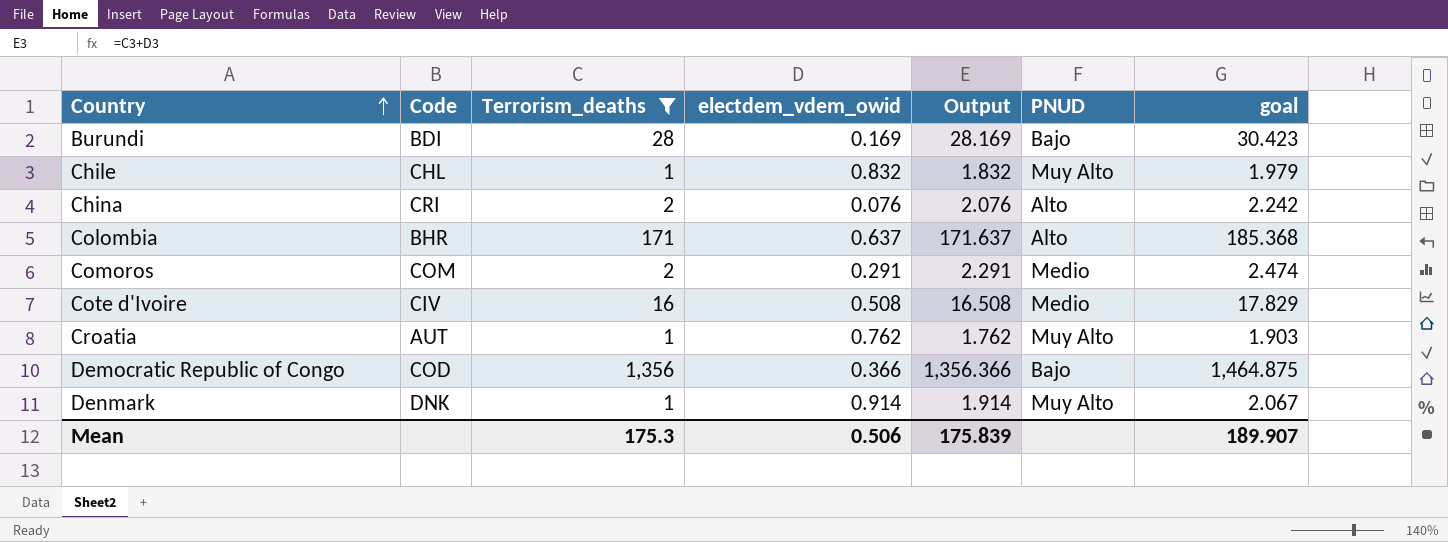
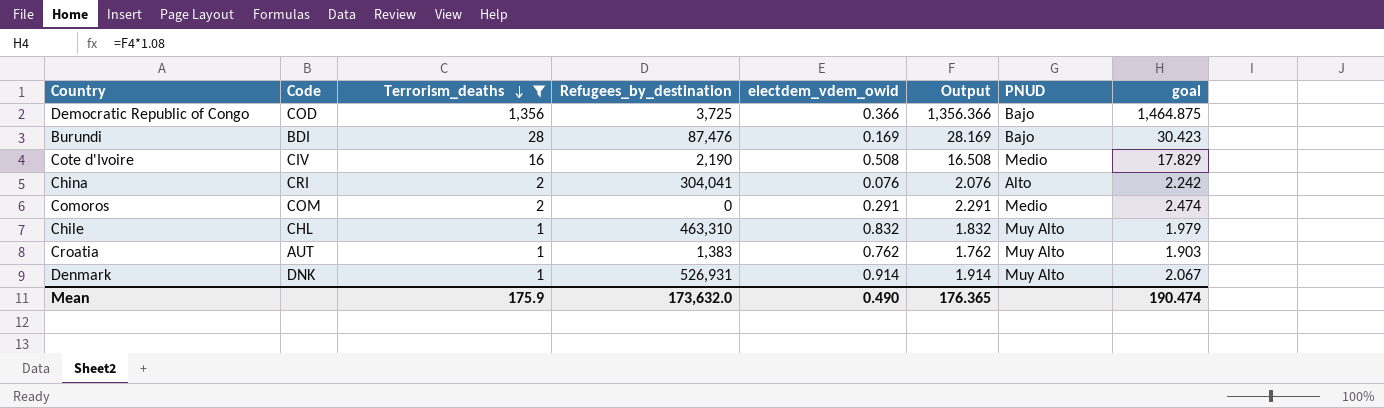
row order: Country ascending -> Terrorism_deaths descending
column Refugees_by_destination | position: none -> 4
row Colombia: BHR | 171 | 0.637 | 171.637 | Alto | 185.368 -> none
Mean | Terrorism_deaths: 175.3 -> 175.9
Mean | electdem_vdem_owid: 0.506 -> 0.490
Mean | Output: 175.839 -> 176.365
Mean | goal: 189.907 -> 190.474

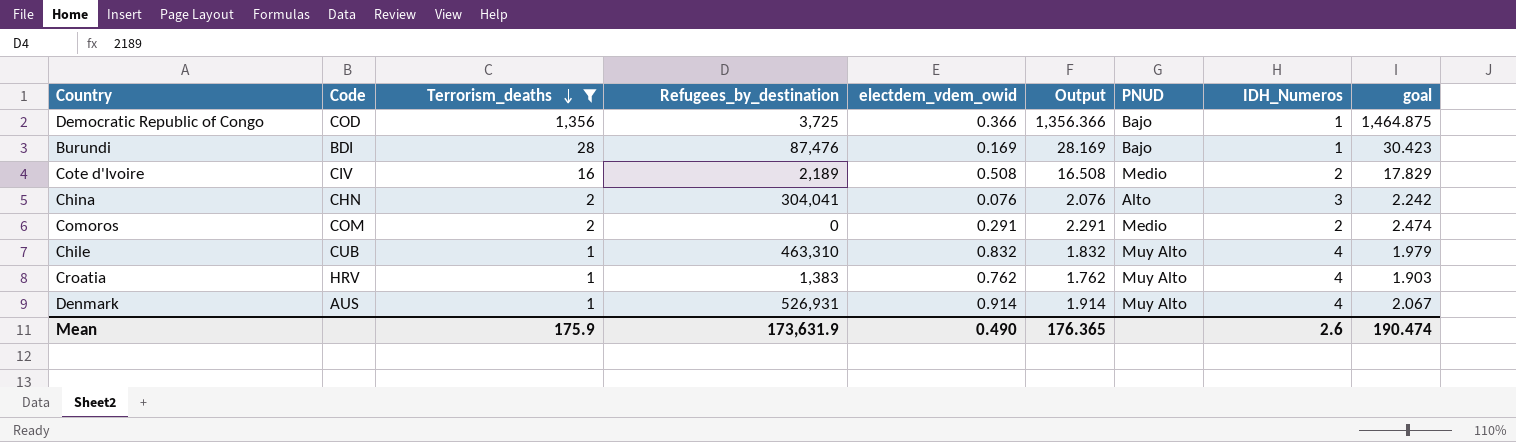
column IDH_Numeros | position: none -> 8
Cote d'Ivoire | Refugees_by_destination: 2,190 -> 2,189
China | Code: CRI -> CHN
Chile | Code: CHL -> CUB
Croatia | Code: AUT -> HRV
Denmark | Code: DNK -> AUS
Mean | Refugees_by_destination: 173,632.0 -> 173,631.9

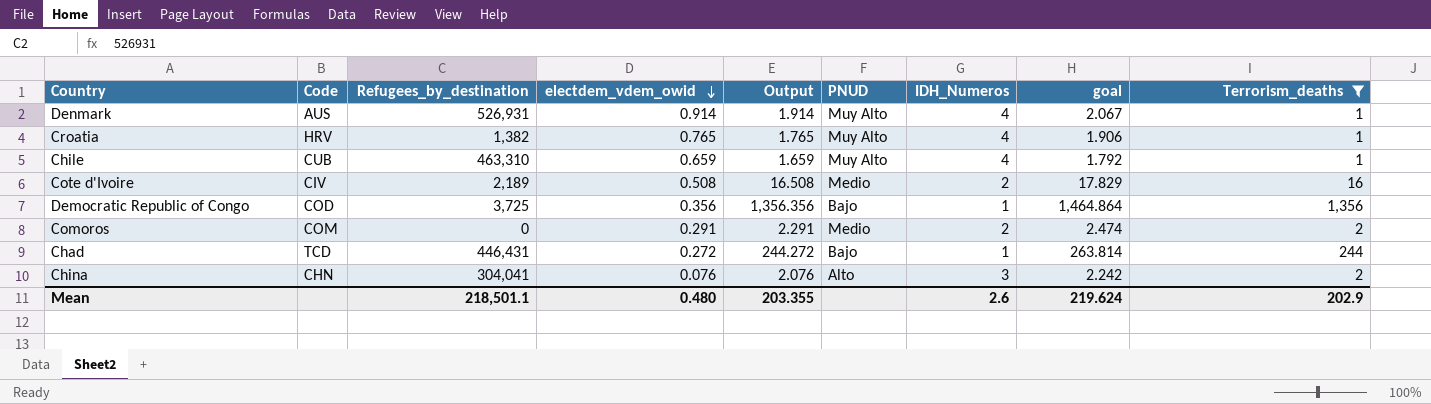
row order: Terrorism_deaths descending -> electdem_vdem_owid descending
column Terrorism_deaths | position: 3 -> 9
row Burundi: BDI | 28 | 87,476 | 0.169 | 28.169 | Bajo | 1 | 30.423 -> none
Croatia | Refugees_by_destination: 1,383 -> 1,382
Croatia | electdem_vdem_owid: 0.762 -> 0.765
Croatia | Output: 1.762 -> 1.765
Croatia | goal: 1.903 -> 1.906
Chile | electdem_vdem_owid: 0.832 -> 0.659
Chile | Output: 1.832 -> 1.659
Chile | goal: 1.979 -> 1.792
Democratic Republic of Congo | electdem_vdem_owid: 0.366 -> 0.356
Democratic Republic of Congo | Output: 1,356.366 -> 1,356.356
Democratic Republic of Congo | goal: 1,464.875 -> 1,464.864
row Chad: none -> TCD | 446,431 | 0.272 | 244.272 | Bajo | 1 | 263.814 | 244
Mean | Refugees_by_destination: 173,631.9 -> 218,501.1
Mean | electdem_vdem_owid: 0.490 -> 0.480
Mean | Output: 176.365 -> 203.355
Mean | goal: 190.474 -> 219.624
Mean | Terrorism_deaths: 175.9 -> 202.9

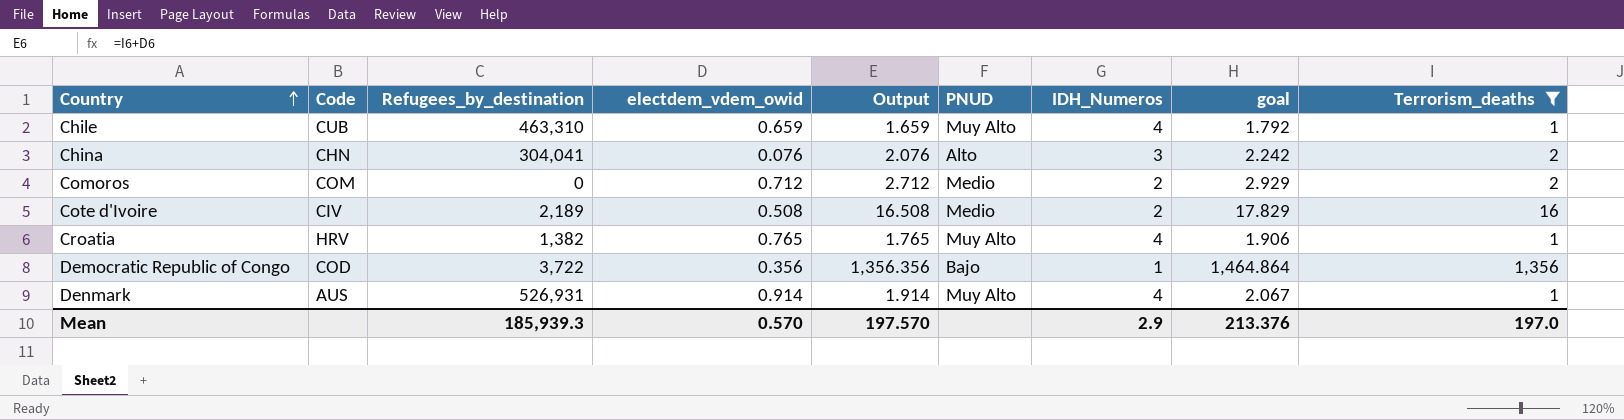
row order: electdem_vdem_owid descending -> Country ascending
row Chad: TCD | 446,431 | 0.272 | 244.272 | Bajo | 1 | 263.814 | 244 -> none
Comoros | electdem_vdem_owid: 0.291 -> 0.712
Comoros | Output: 2.291 -> 2.712
Comoros | goal: 2.474 -> 2.929
Democratic Republic of Congo | Refugees_by_destination: 3,725 -> 3,722
Mean | Refugees_by_destination: 218,501.1 -> 185,939.3
Mean | electdem_vdem_owid: 0.480 -> 0.570
Mean | Output: 203.355 -> 197.570
Mean | IDH_Numeros: 2.6 -> 2.9
Mean | goal: 219.624 -> 213.376
Mean | Terrorism_deaths: 202.9 -> 197.0

